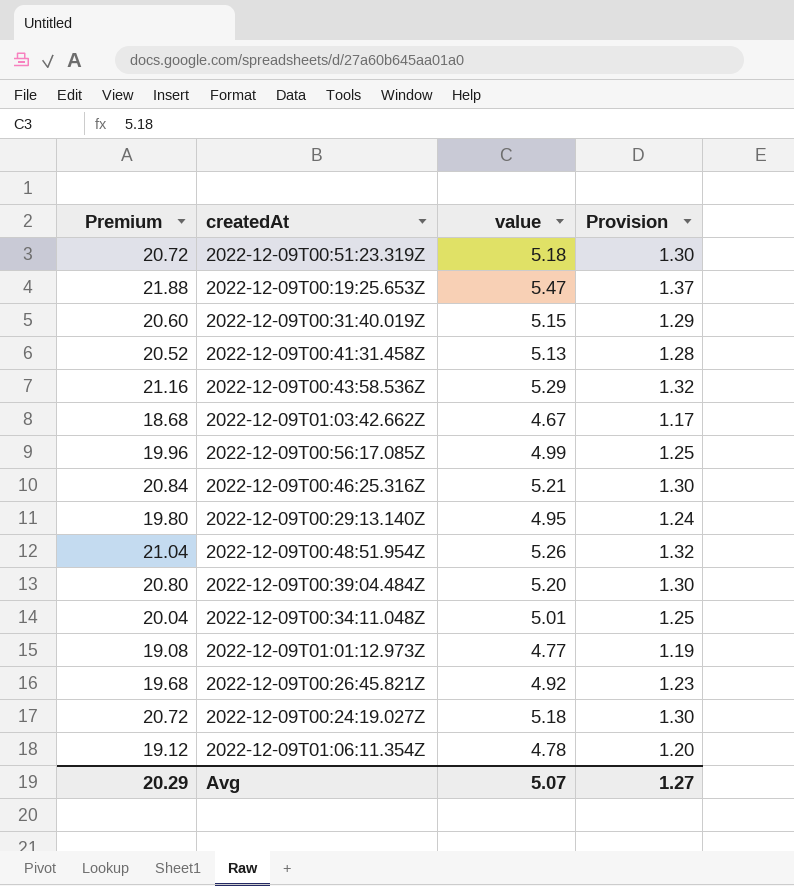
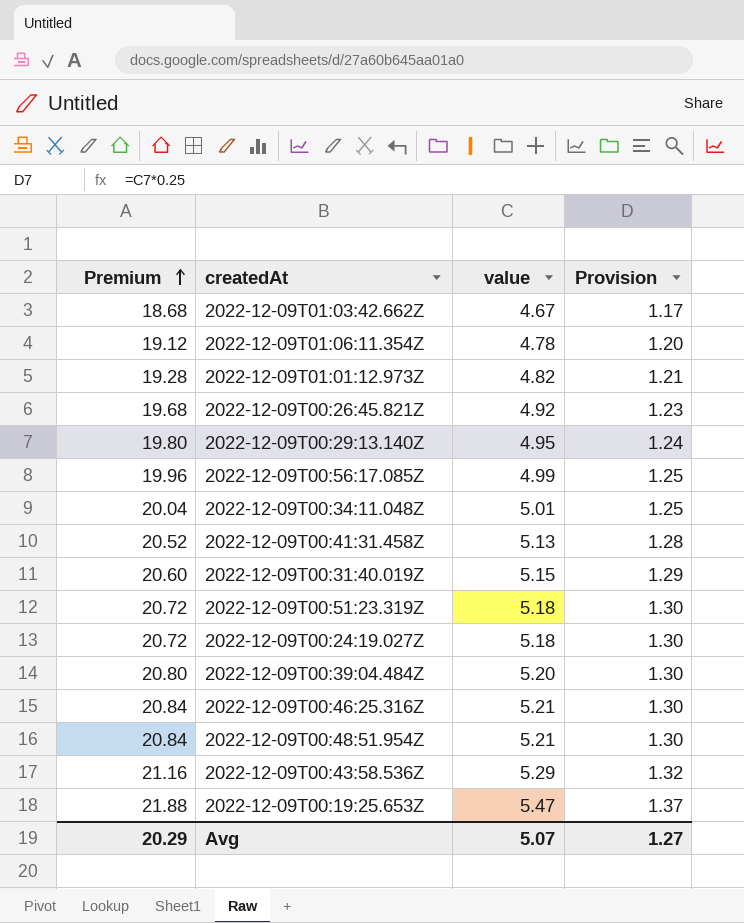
row order: none -> Premium ascending
2022-12-09T01:01:12.973Z | Premium: 19.08 -> 19.28
2022-12-09T01:01:12.973Z | value: 4.77 -> 4.82
2022-12-09T01:01:12.973Z | Provision: 1.19 -> 1.21
2022-12-09T00:48:51.954Z | Premium: 21.04 -> 20.84
2022-12-09T00:48:51.954Z | value: 5.26 -> 5.21
2022-12-09T00:48:51.954Z | Provision: 1.32 -> 1.30

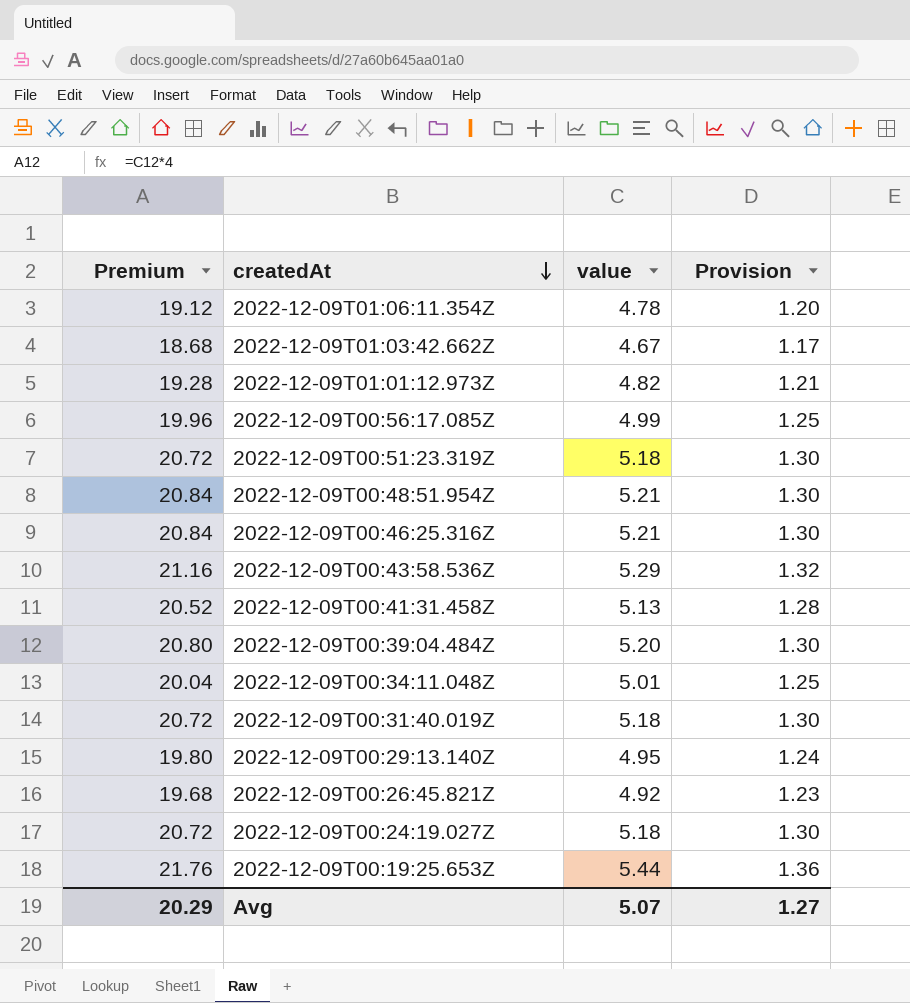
row order: Premium ascending -> createdAt descending
2022-12-09T00:31:40.019Z | Premium: 20.60 -> 20.72
2022-12-09T00:31:40.019Z | value: 5.15 -> 5.18
2022-12-09T00:31:40.019Z | Provision: 1.29 -> 1.30
2022-12-09T00:19:25.653Z | Premium: 21.88 -> 21.76
2022-12-09T00:19:25.653Z | value: 5.47 -> 5.44
2022-12-09T00:19:25.653Z | Provision: 1.37 -> 1.36

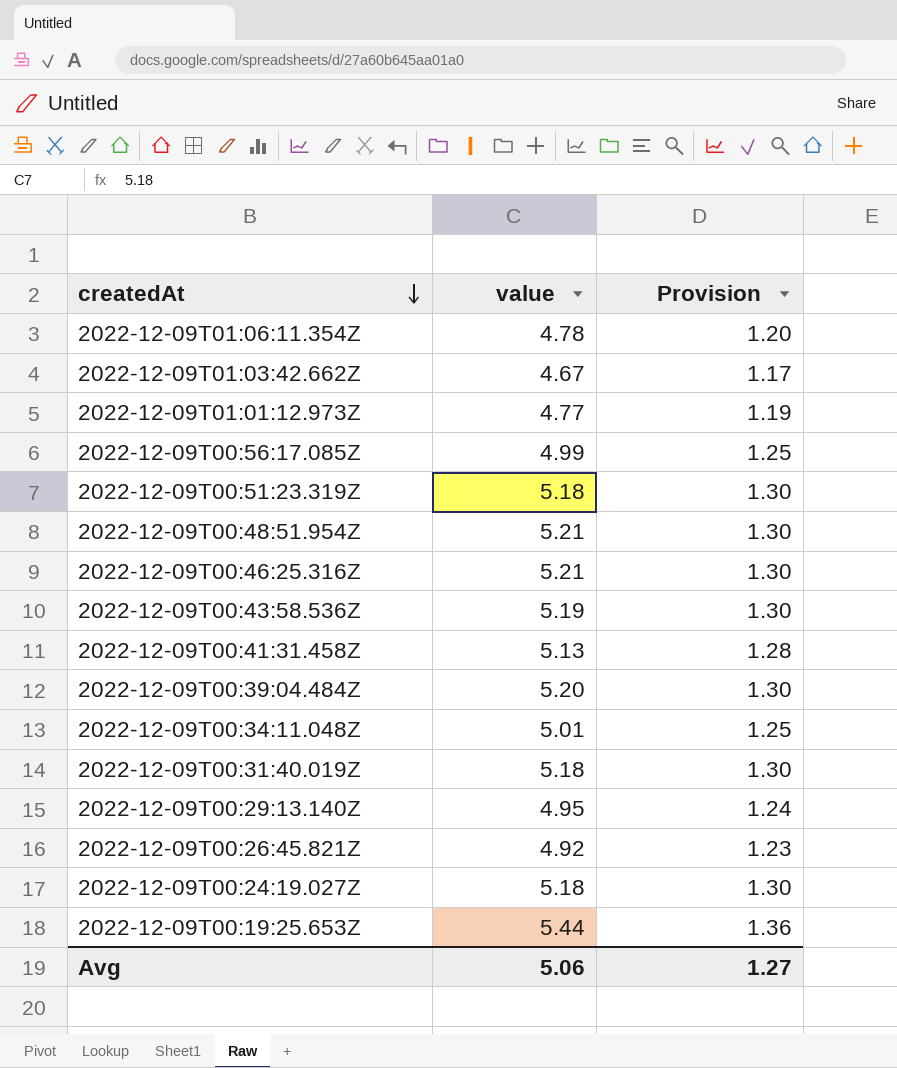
column Premium | formula: [value] * 4 -> none
2022-12-09T01:01:12.973Z | value: 4.82 -> 4.77
2022-12-09T01:01:12.973Z | Provision: 1.21 -> 1.19
2022-12-09T00:43:58.536Z | value: 5.29 -> 5.19
2022-12-09T00:43:58.536Z | Provision: 1.32 -> 1.30
Avg | value: 5.07 -> 5.06

